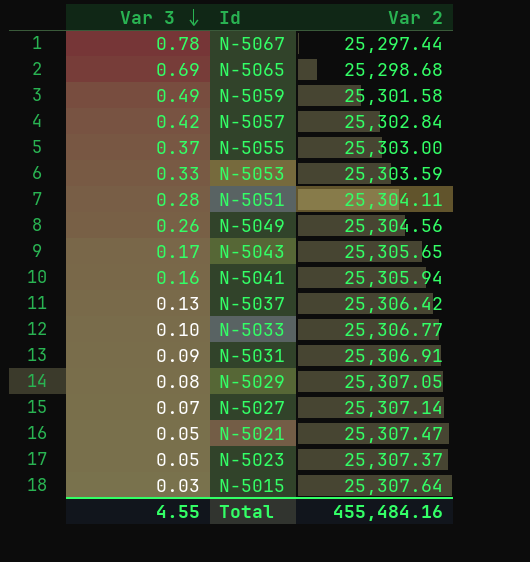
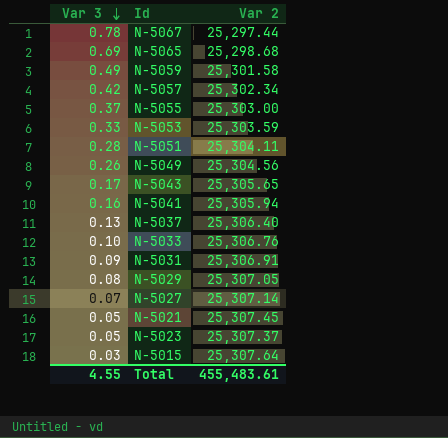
N-5057 | Var 2: 25,302.84 -> 25,302.34
N-5037 | Var 2: 25,306.42 -> 25,306.40
N-5033 | Var 2: 25,306.77 -> 25,306.76
N-5021 | Var 2: 25,307.47 -> 25,307.45
Total | Var 2: 455,484.16 -> 455,483.61

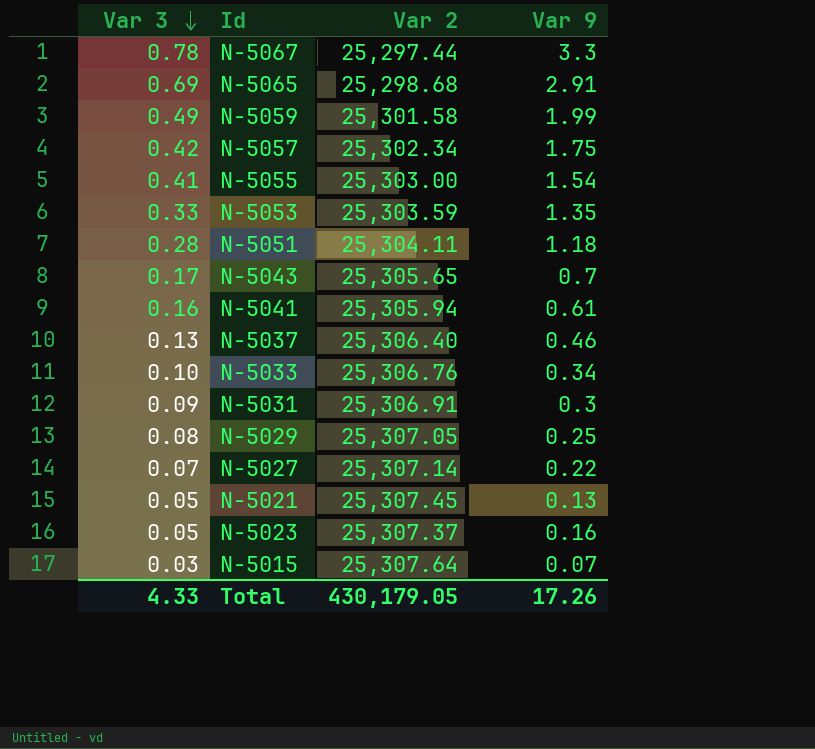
column Var 9 | position: none -> 4
row N-5049: 0.26 | 25,304.56 -> none
N-5055 | Var 3: 0.37 -> 0.41
Total | Var 3: 4.55 -> 4.33
Total | Var 2: 455,483.61 -> 430,179.05

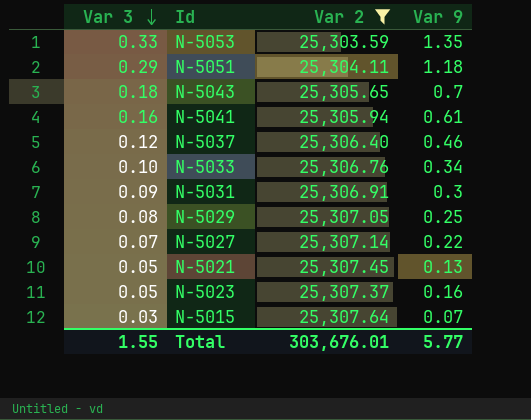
filter: none -> Var 2 >= 25,303.59
N-5051 | Var 3: 0.28 -> 0.29
N-5043 | Var 3: 0.17 -> 0.18
N-5037 | Var 3: 0.13 -> 0.12
Total | Var 3: 4.33 -> 1.55
Total | Var 2: 430,179.05 -> 303,676.01
Total | Var 9: 17.26 -> 5.77

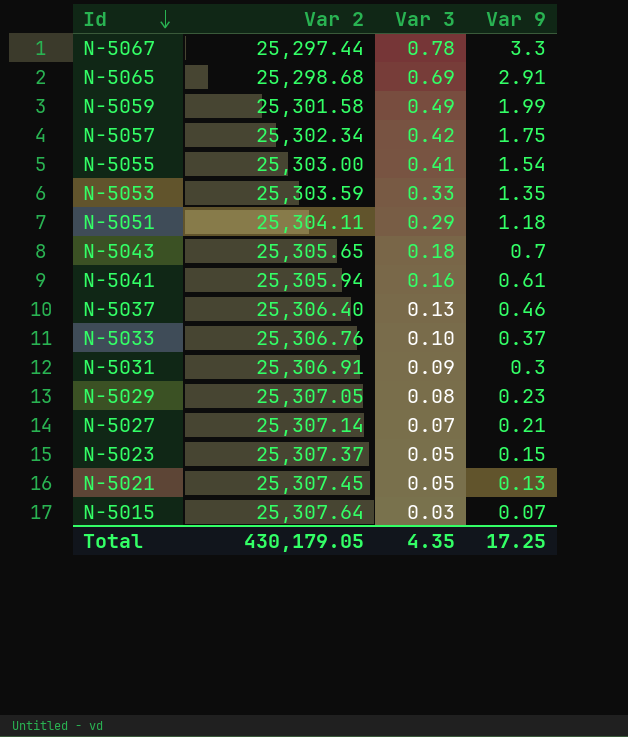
filter: Var 2 >= 25,303.59 -> none
row order: Var 3 descending -> Id descending
column Var 3 | position: 1 -> 3
N-5037 | Var 3: 0.12 -> 0.13
N-5033 | Var 9: 0.34 -> 0.37
N-5029 | Var 9: 0.25 -> 0.23
N-5027 | Var 9: 0.22 -> 0.21
N-5023 | Var 9: 0.16 -> 0.15
Total | Var 2: 303,676.01 -> 430,179.05
Total | Var 3: 1.55 -> 4.35
Total | Var 9: 5.77 -> 17.25

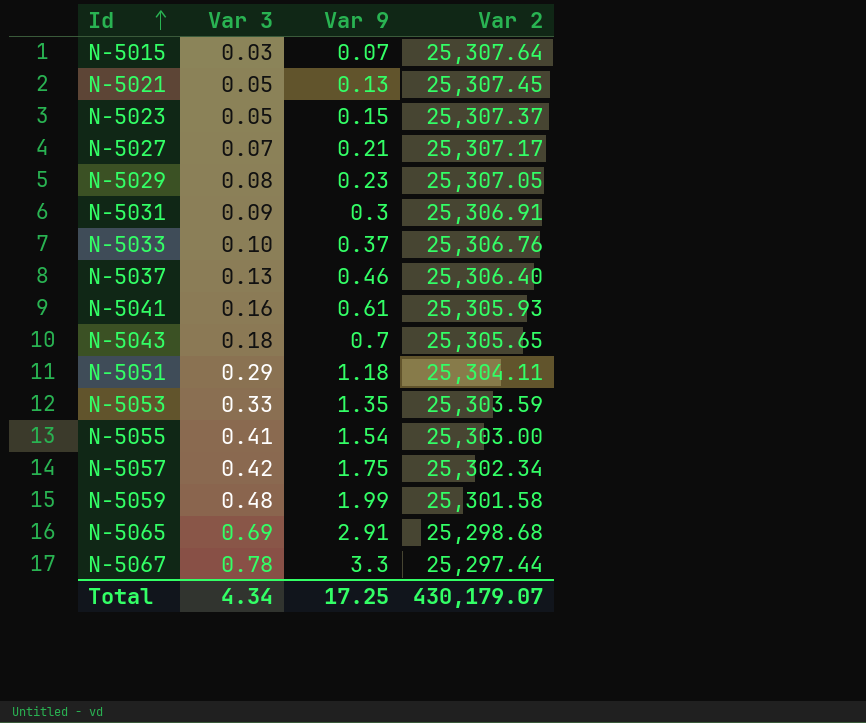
row order: Id descending -> Id ascending
column Var 2 | position: 2 -> 4
N-5027 | Var 2: 25,307.14 -> 25,307.17
N-5041 | Var 2: 25,305.94 -> 25,305.93
N-5059 | Var 3: 0.49 -> 0.48
Total | Var 3: 4.35 -> 4.34
Total | Var 2: 430,179.05 -> 430,179.07

